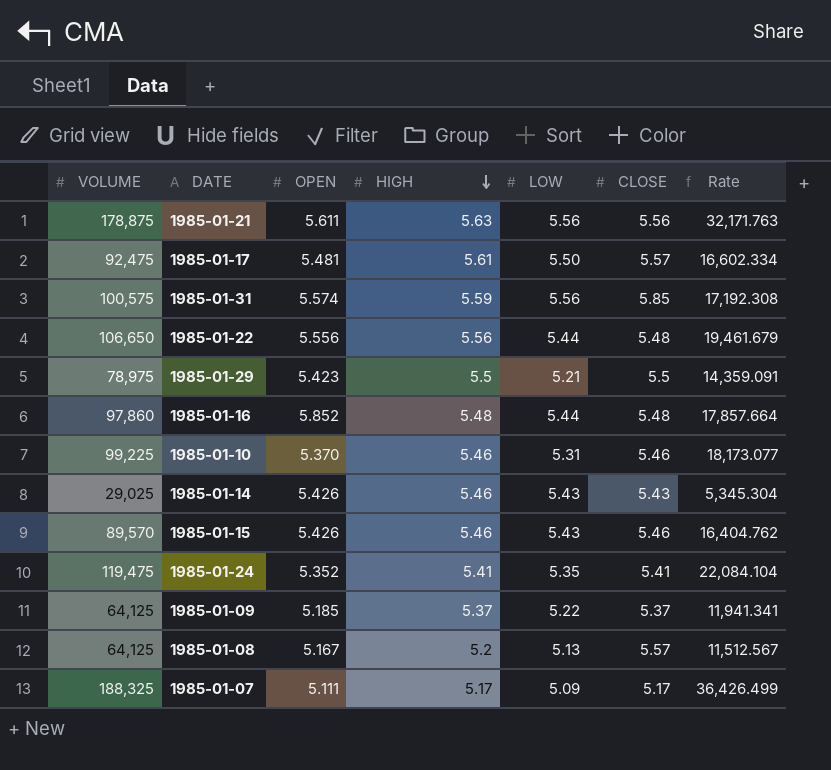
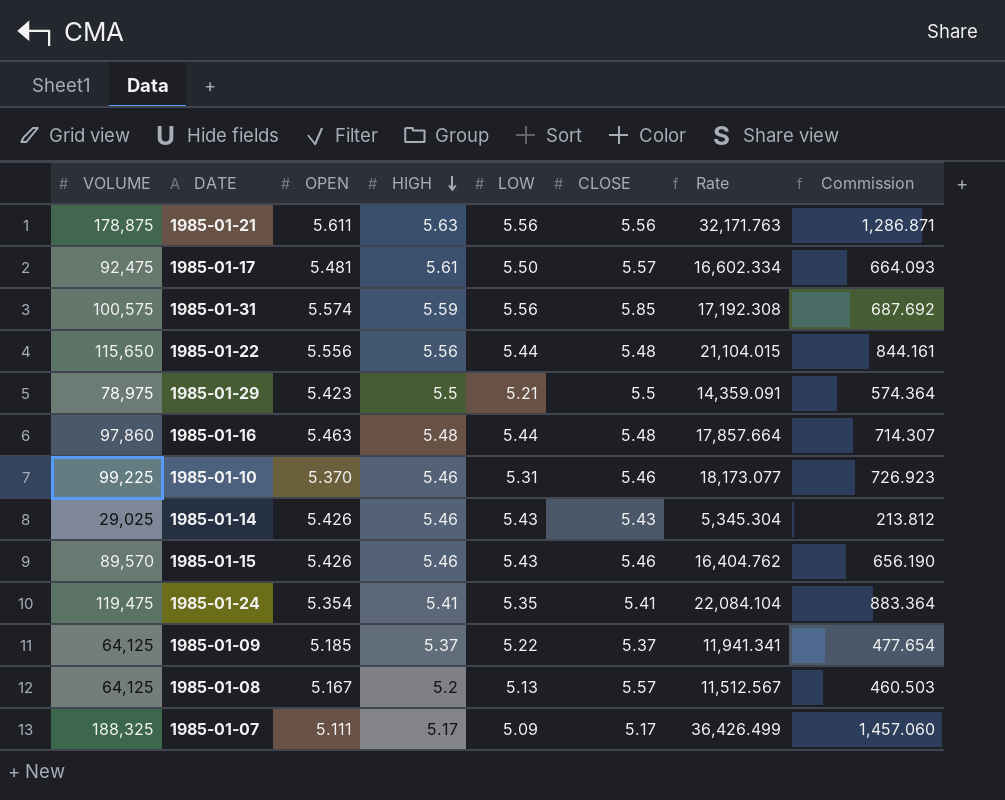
column Commission | formula: none -> [Rate] * 0.04
1985-01-22 | VOLUME: 106,650 -> 115,650
1985-01-22 | Rate: 19,461.679 -> 21,104.015
1985-01-16 | OPEN: 5.852 -> 5.463
1985-01-24 | OPEN: 5.352 -> 5.354

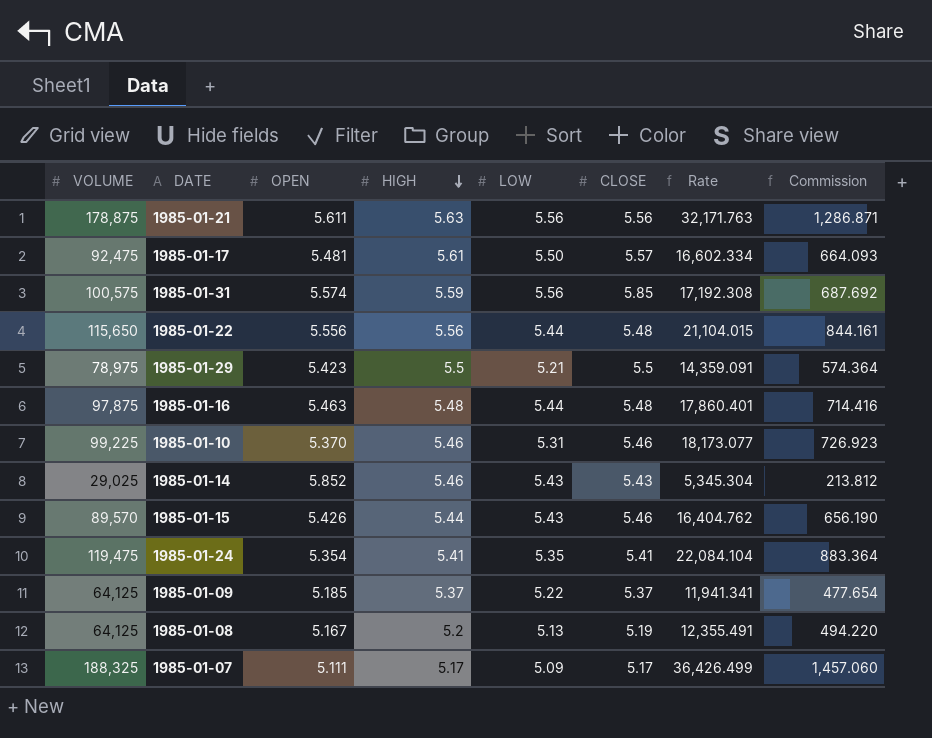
1985-01-16 | VOLUME: 97,860 -> 97,875
1985-01-16 | Rate: 17,857.664 -> 17,860.401
1985-01-16 | Commission: 714.307 -> 714.416
1985-01-14 | OPEN: 5.426 -> 5.852
1985-01-15 | HIGH: 5.46 -> 5.44
1985-01-08 | CLOSE: 5.57 -> 5.19
1985-01-08 | Rate: 11,512.567 -> 12,355.491
1985-01-08 | Commission: 460.503 -> 494.220

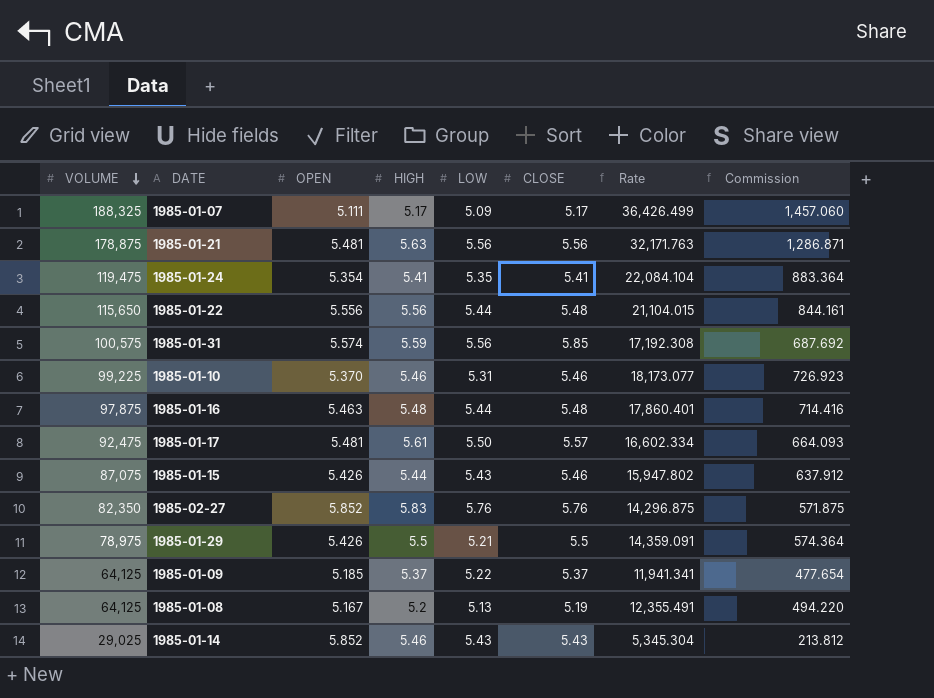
row order: HIGH descending -> VOLUME descending
1985-01-21 | OPEN: 5.611 -> 5.481
1985-01-15 | VOLUME: 89,570 -> 87,075
1985-01-15 | Rate: 16,404.762 -> 15,947.802
1985-01-15 | Commission: 656.190 -> 637.912
row 1985-02-27: none -> 82,350 | 5.852 | 5.83 | 5.76 | 5.76 | 14,296.875 | 571.875
1985-01-29 | OPEN: 5.423 -> 5.426

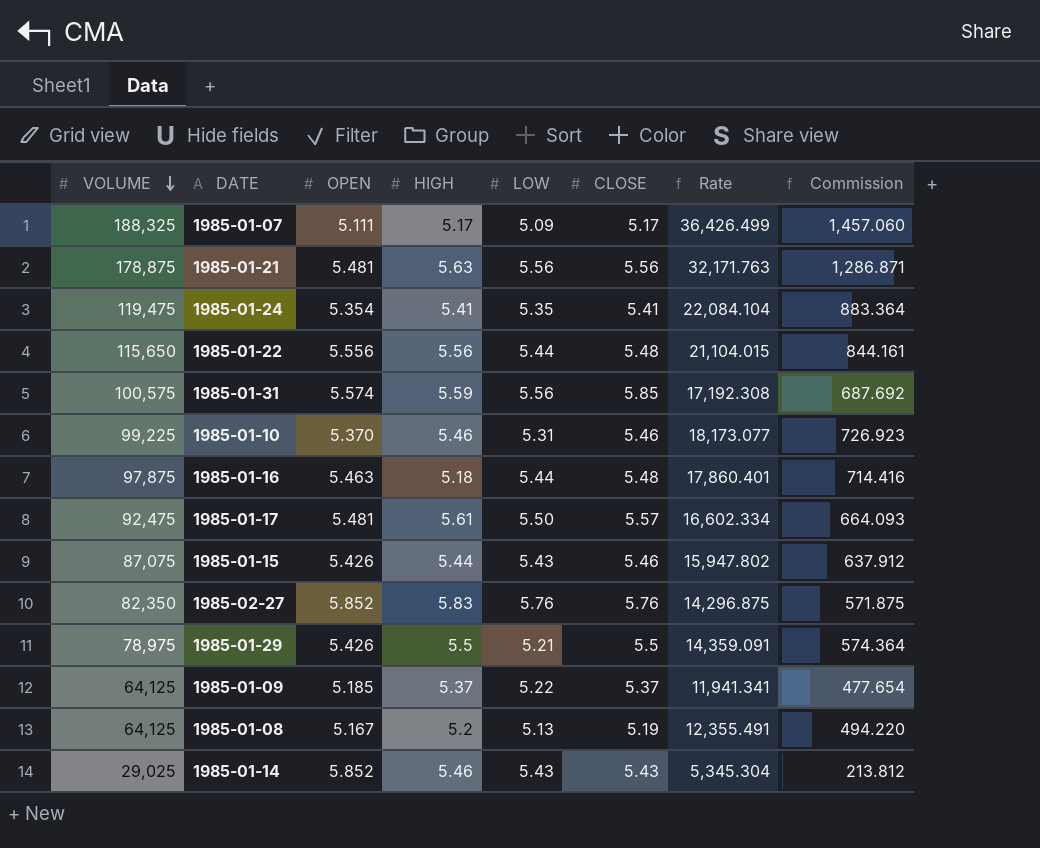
1985-01-16 | HIGH: 5.48 -> 5.18

